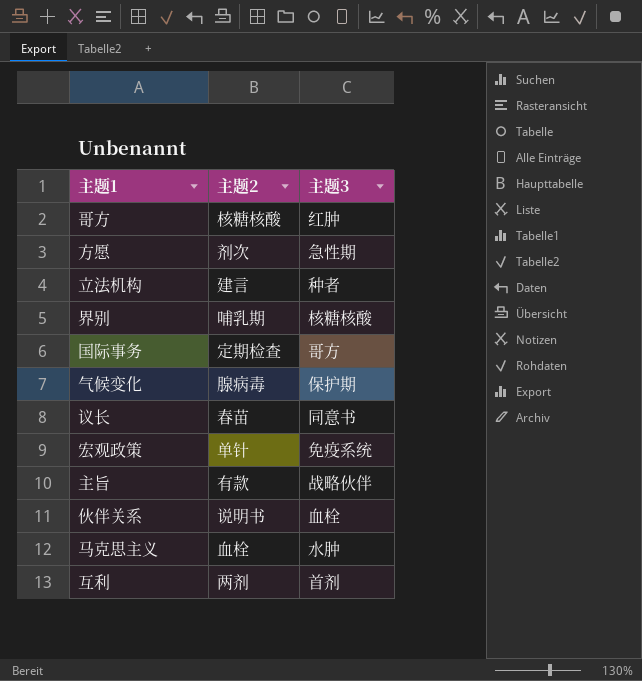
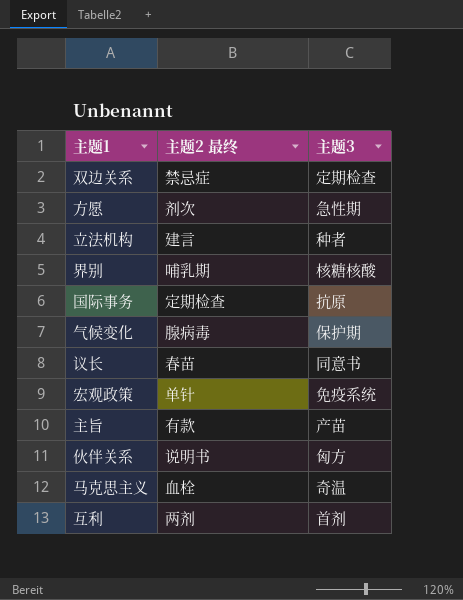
column name: 主题2 -> 主题2 最终
row 哥方: 核糖核酸 | 红肿 -> none
row 双边关系: none -> 禁忌症 | 定期检查
国际事务 | 主题3: 哥方 -> 抗原
主旨 | 主题3: 战略伙伴 -> 产苗
伙伴关系 | 主题3: 血栓 -> 匈方
马克思主义 | 主题3: 水肿 -> 奇温

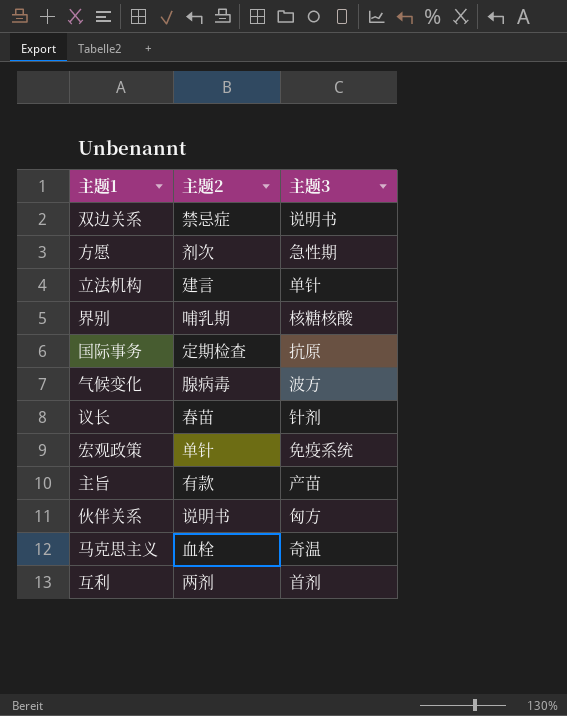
column name: 主题2 最终 -> 主题2
双边关系 | 主题3: 定期检查 -> 说明书
立法机构 | 主题3: 种者 -> 单针
气候变化 | 主题3: 保护期 -> 波方
议长 | 主题3: 同意书 -> 针剂

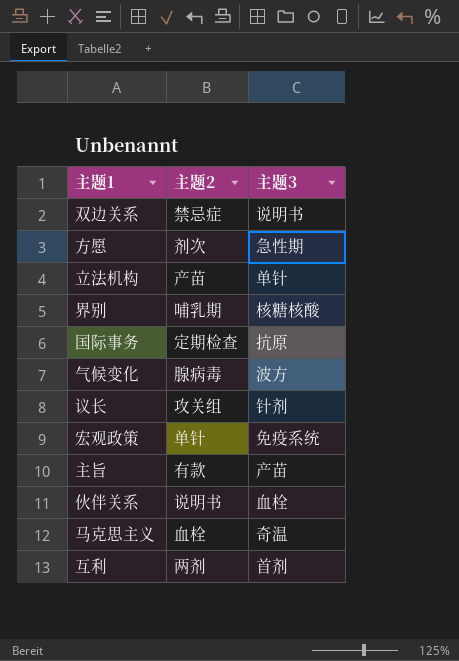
立法机构 | 主题2: 建言 -> 产苗
议长 | 主题2: 春苗 -> 攻关组
伙伴关系 | 主题3: 匈方 -> 血栓

